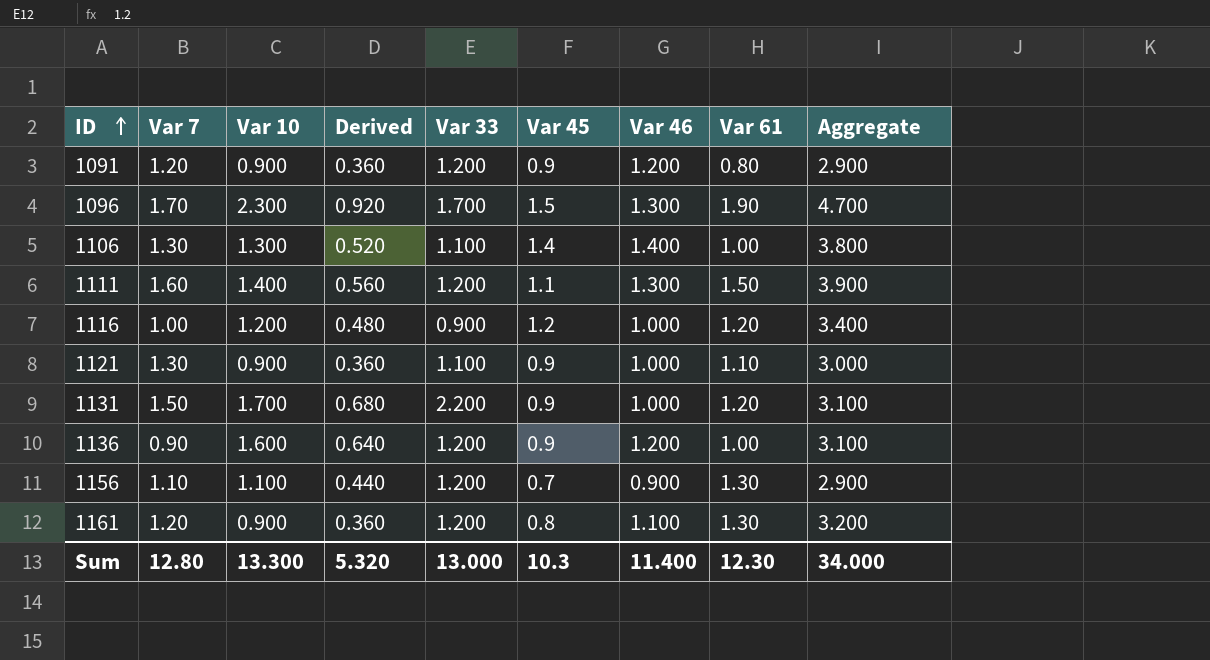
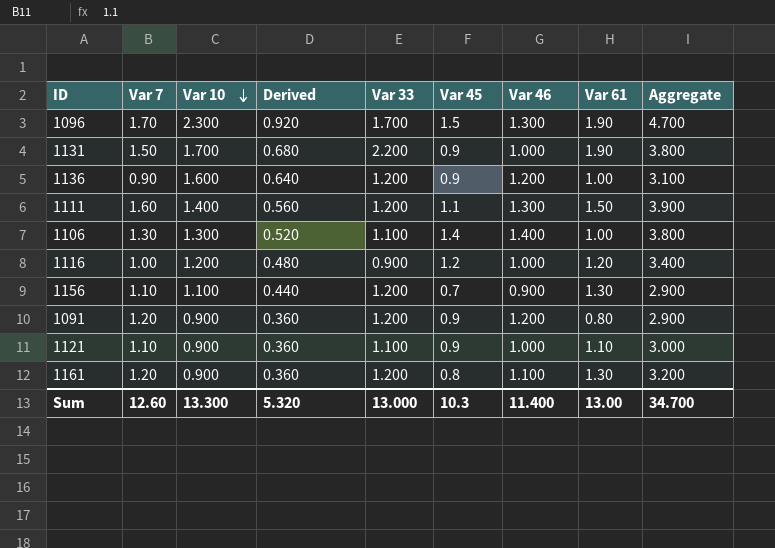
row order: ID ascending -> Var 10 descending
1131 | Var 61: 1.20 -> 1.90
1131 | Aggregate: 3.100 -> 3.800
1121 | Var 7: 1.30 -> 1.10
Sum | Var 7: 12.80 -> 12.60
Sum | Var 61: 12.30 -> 13.00
Sum | Aggregate: 34.000 -> 34.700

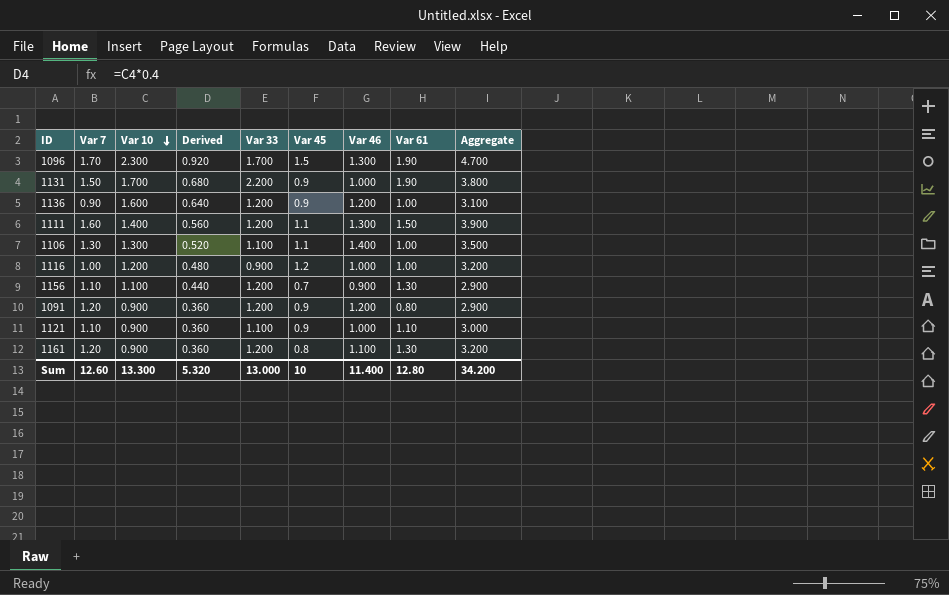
1106 | Var 45: 1.4 -> 1.1
1106 | Aggregate: 3.800 -> 3.500
1116 | Var 61: 1.20 -> 1.00
1116 | Aggregate: 3.400 -> 3.200
Sum | Var 45: 10.3 -> 10
Sum | Var 61: 13.00 -> 12.80
Sum | Aggregate: 34.700 -> 34.200

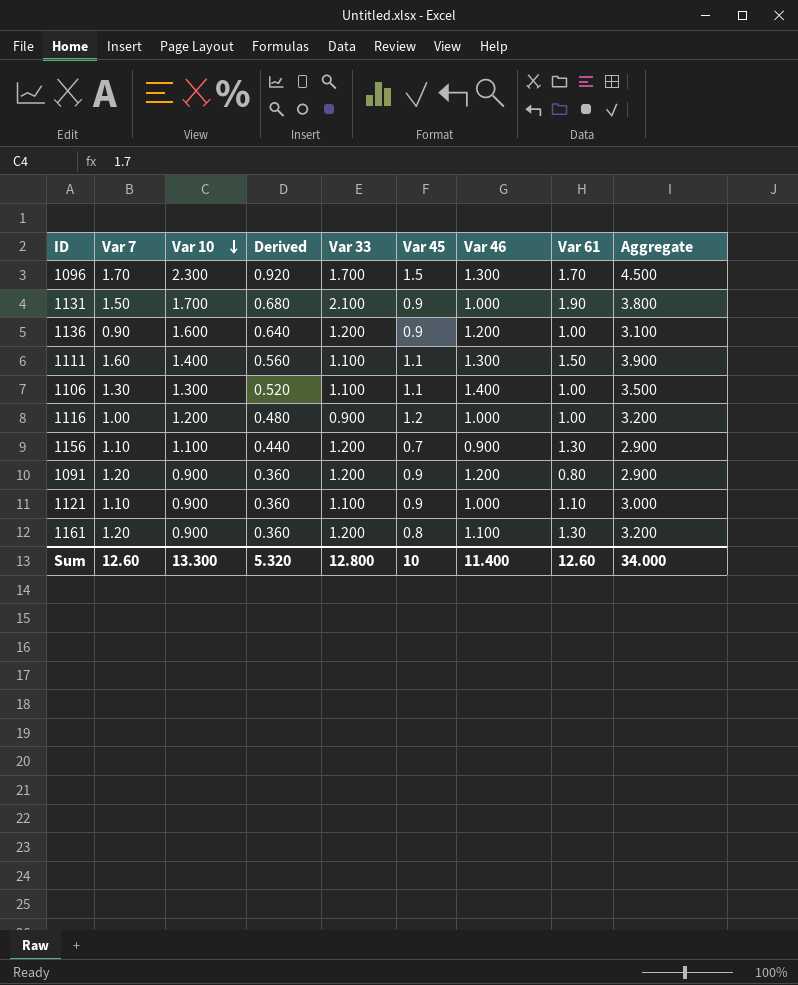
1096 | Var 61: 1.90 -> 1.70
1096 | Aggregate: 4.700 -> 4.500
1131 | Var 33: 2.200 -> 2.100
1111 | Var 33: 1.200 -> 1.100
Sum | Var 33: 13.000 -> 12.800
Sum | Var 61: 12.80 -> 12.60
Sum | Aggregate: 34.200 -> 34.000

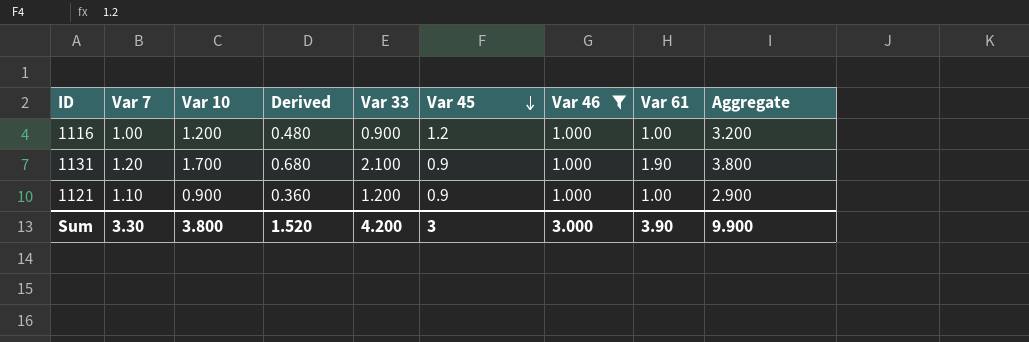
filter: none -> Var 46 = 1.000
row order: Var 10 descending -> Var 45 descending
1131 | Var 7: 1.50 -> 1.20
1121 | Var 33: 1.100 -> 1.200
1121 | Var 61: 1.10 -> 1.00
1121 | Aggregate: 3.000 -> 2.900
Sum | Var 7: 12.60 -> 3.30
Sum | Var 10: 13.300 -> 3.800
Sum | Derived: 5.320 -> 1.520
Sum | Var 33: 12.800 -> 4.200
Sum | Var 45: 10 -> 3
Sum | Var 46: 11.400 -> 3.000
Sum | Var 61: 12.60 -> 3.90
Sum | Aggregate: 34.000 -> 9.900

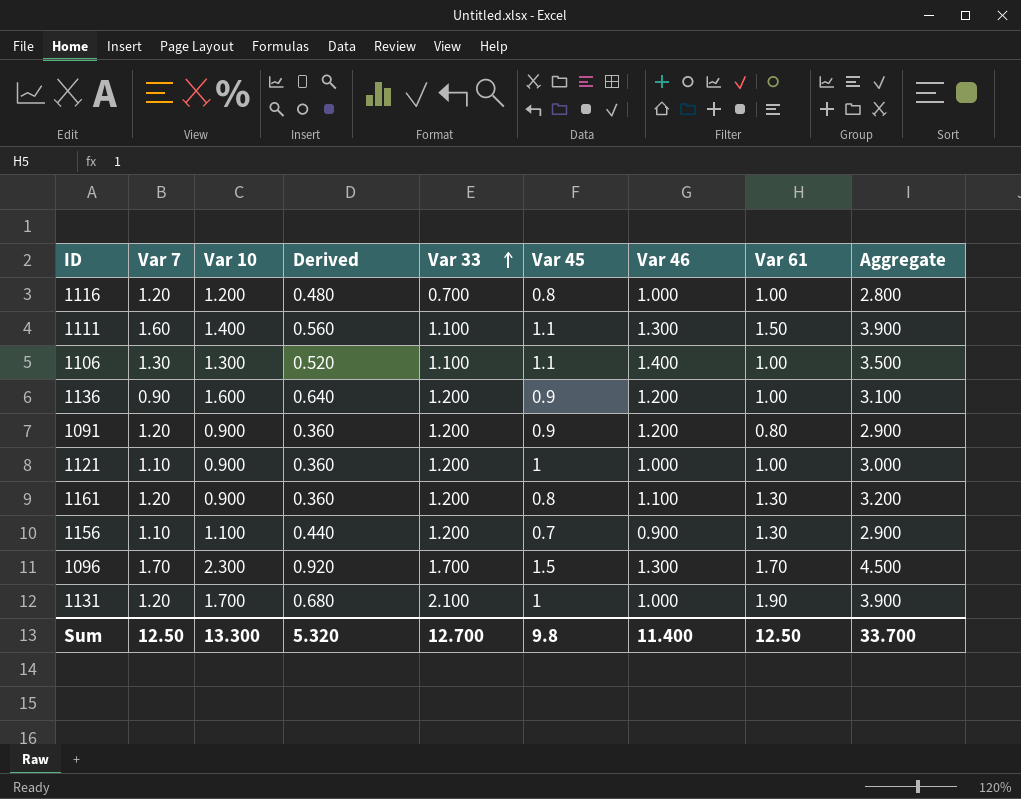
filter: Var 46 = 1.000 -> none
row order: Var 45 descending -> Var 33 ascending
1116 | Var 7: 1.00 -> 1.20
1116 | Var 33: 0.900 -> 0.700
1116 | Var 45: 1.2 -> 0.8
1116 | Aggregate: 3.200 -> 2.800
1121 | Var 45: 0.9 -> 1
1121 | Aggregate: 2.900 -> 3.000
1131 | Var 45: 0.9 -> 1
1131 | Aggregate: 3.800 -> 3.900
Sum | Var 7: 3.30 -> 12.50
Sum | Var 10: 3.800 -> 13.300
Sum | Derived: 1.520 -> 5.320
Sum | Var 33: 4.200 -> 12.700
Sum | Var 45: 3 -> 9.8
Sum | Var 46: 3.000 -> 11.400
Sum | Var 61: 3.90 -> 12.50
Sum | Aggregate: 9.900 -> 33.700

